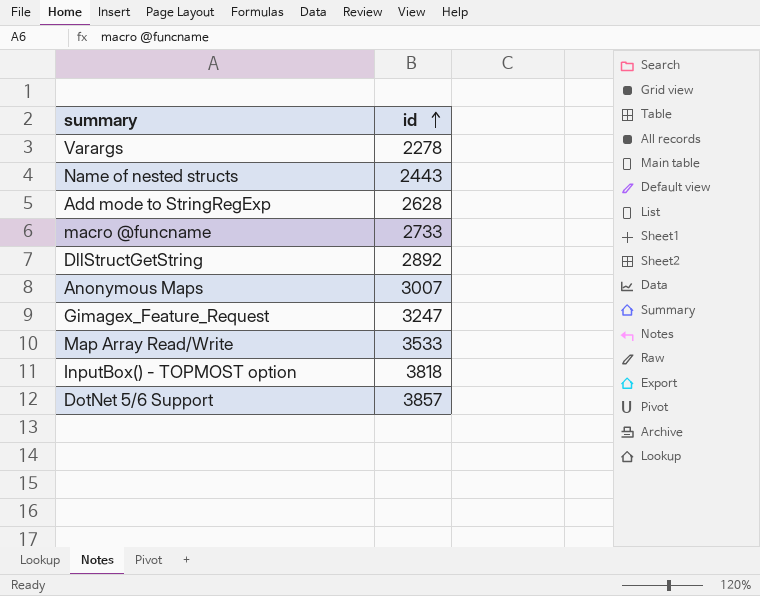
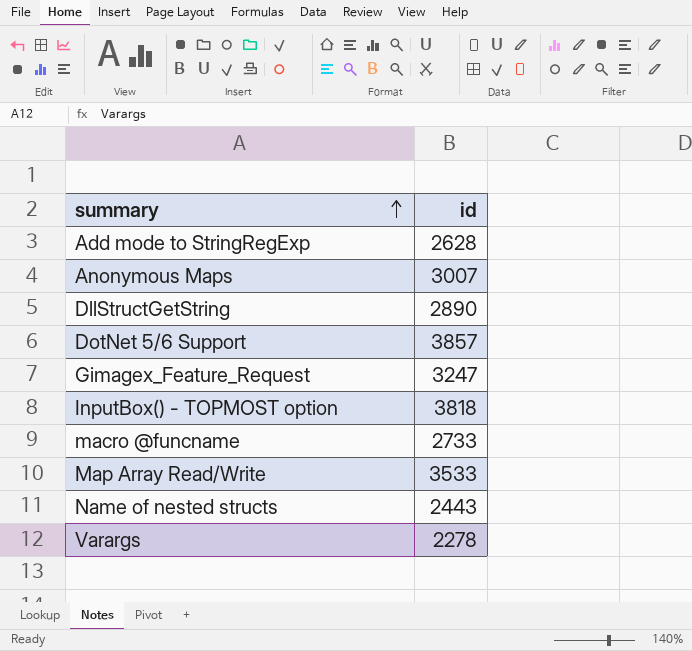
row order: id ascending -> summary ascending
DllStructGetString | id: 2892 -> 2890

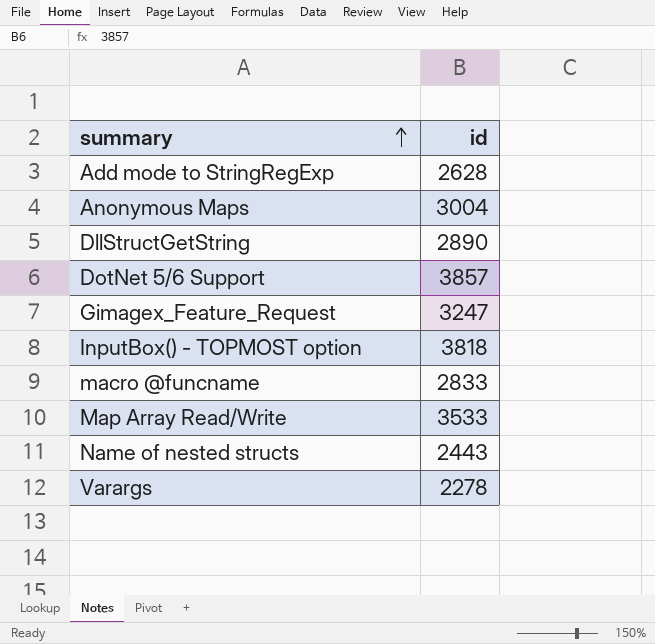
Anonymous Maps | id: 3007 -> 3004
macro @funcname | id: 2733 -> 2833

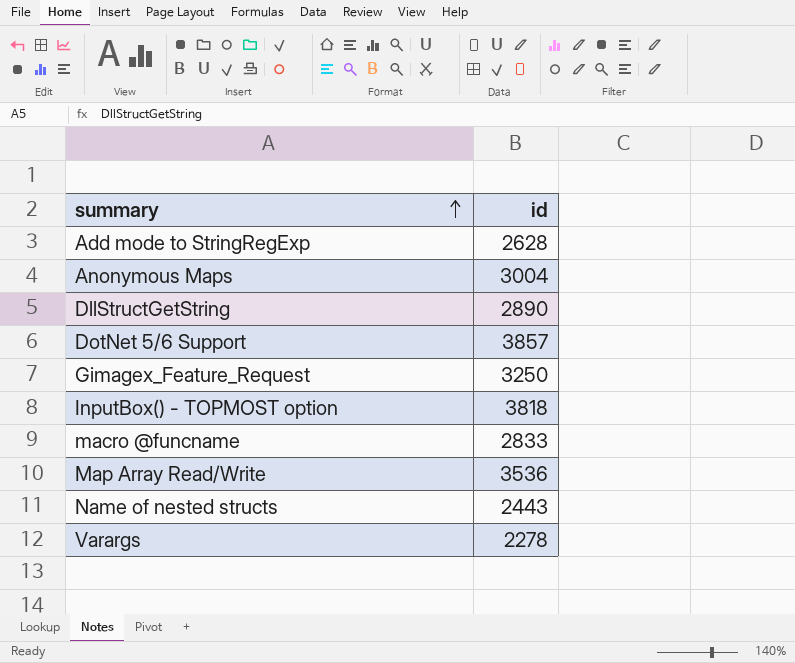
Gimagex_Feature_Request | id: 3247 -> 3250
Map Array Read/Write | id: 3533 -> 3536

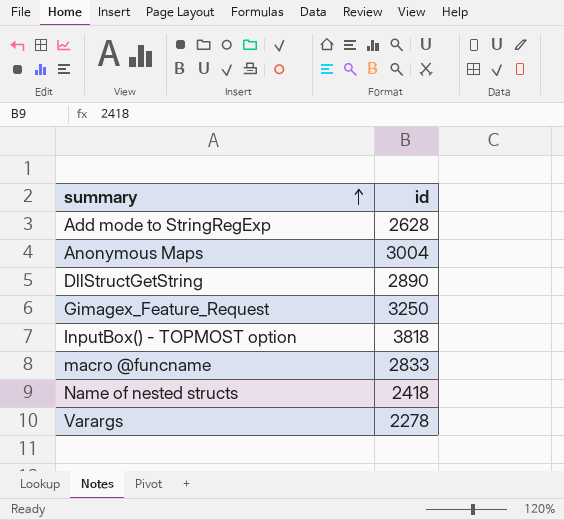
row DotNet 5/6 Support: 3857 -> none
row Map Array Read/Write: 3536 -> none
Name of nested structs | id: 2443 -> 2418

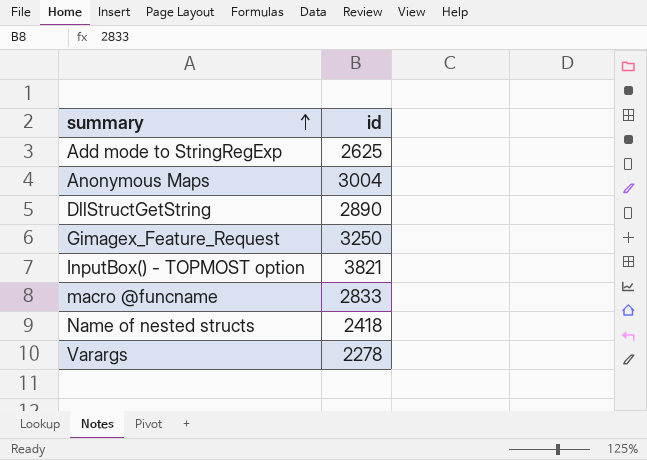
Add mode to StringRegExp | id: 2628 -> 2625
InputBox() - TOPMOST option | id: 3818 -> 3821

